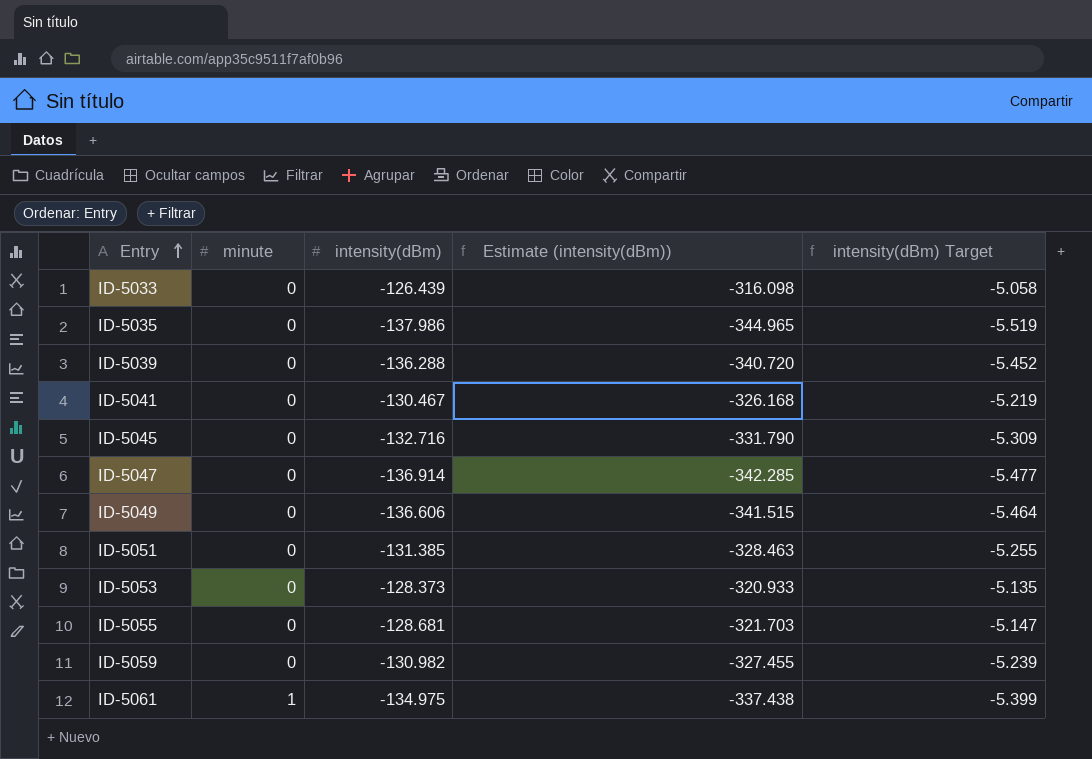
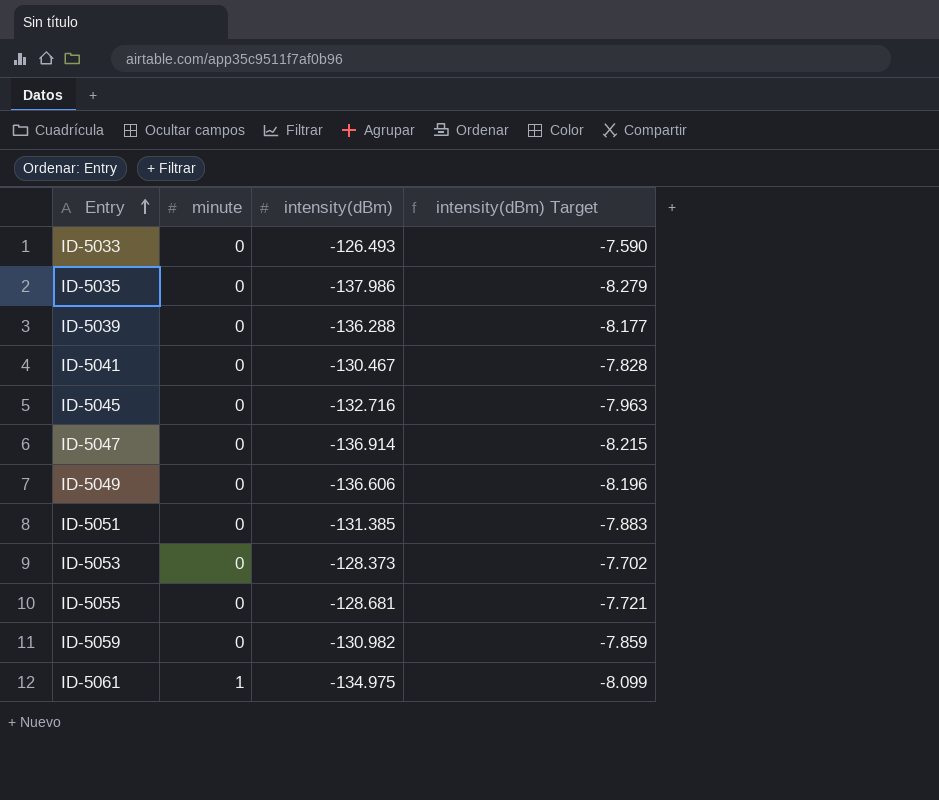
column Estimate (intensity(dBm)) | formula: [intensity(dBm)] * 2.5 -> none
column intensity(dBm) Target | formula: [intensity(dBm)] * 0.04 -> [intensity(dBm)] * 0.06
ID-5033 | intensity(dBm): -126.439 -> -126.493

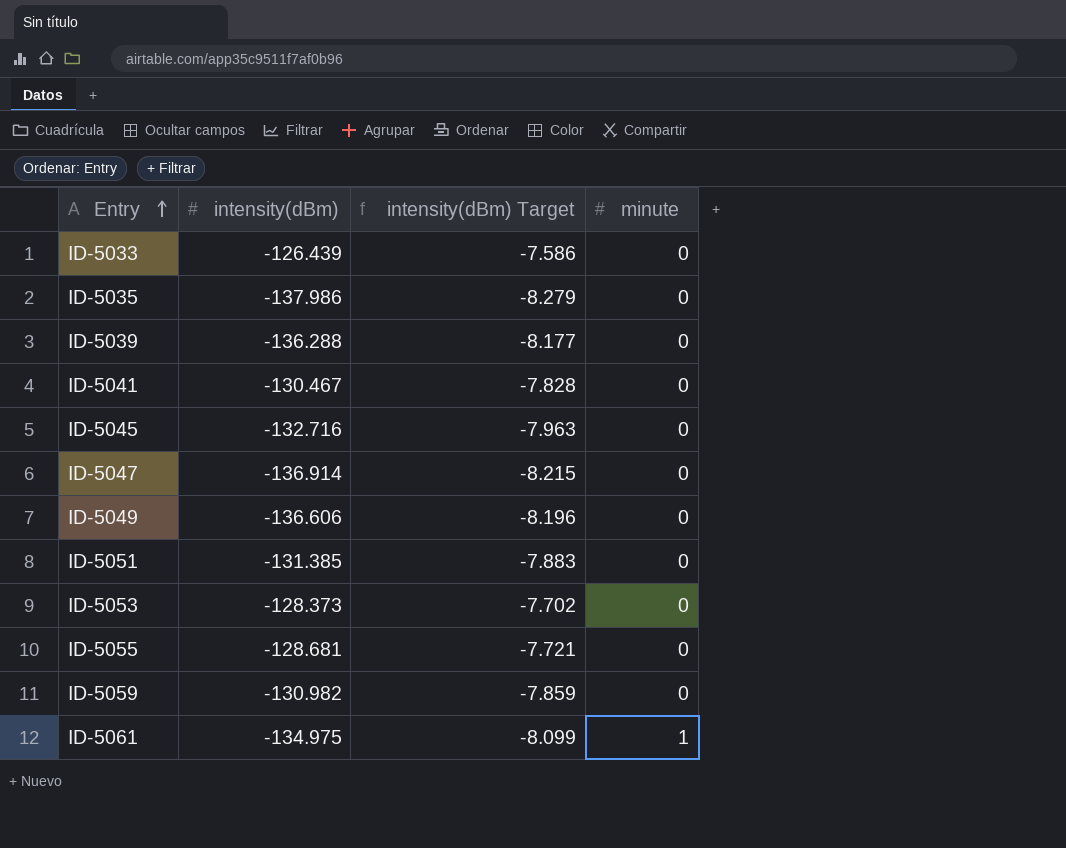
column minute | position: 2 -> 4
ID-5033 | intensity(dBm): -126.493 -> -126.439
ID-5033 | intensity(dBm) Target: -7.590 -> -7.586

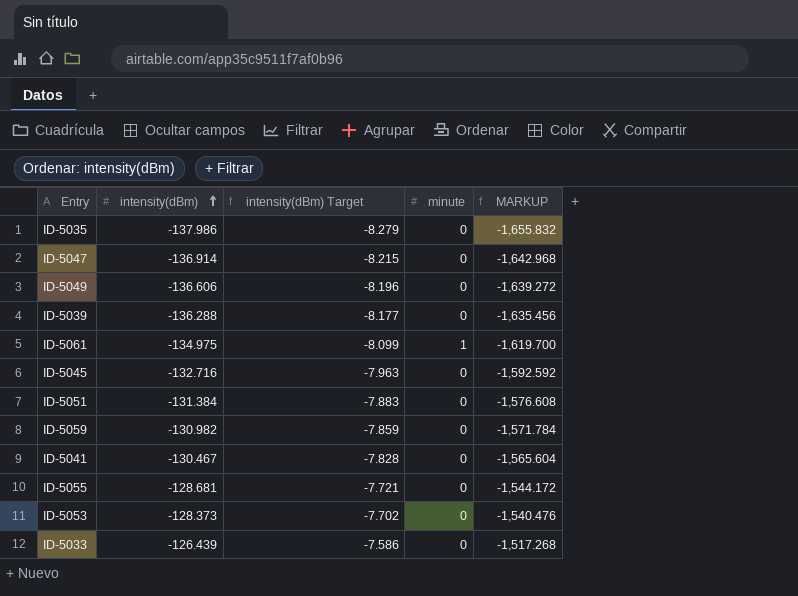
row order: Entry ascending -> intensity(dBm) ascending
column MARKUP | formula: none -> [intensity(dBm)] * 12
ID-5051 | intensity(dBm): -131.385 -> -131.384

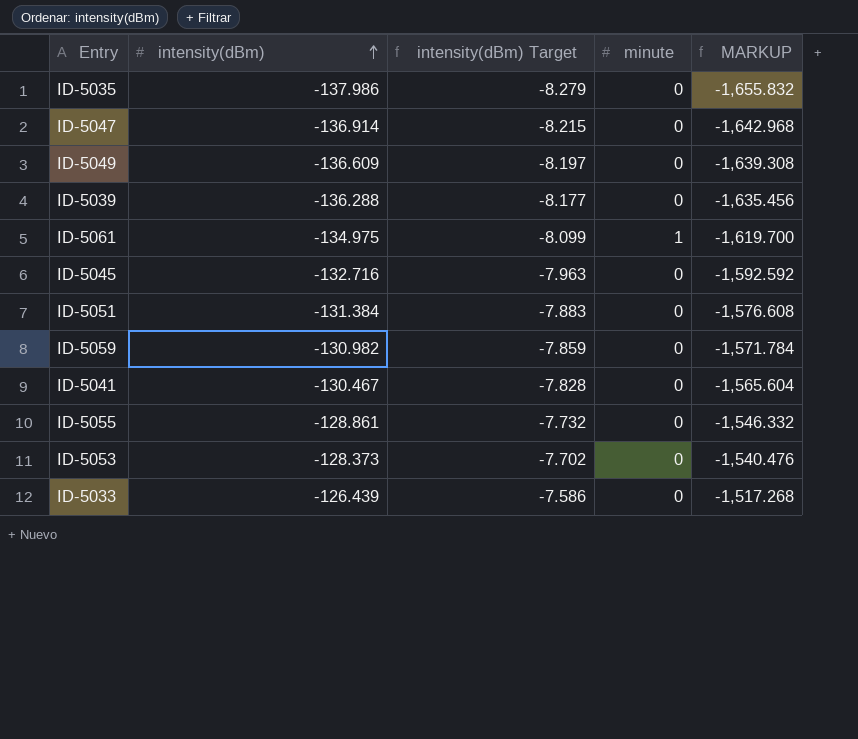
ID-5049 | intensity(dBm): -136.606 -> -136.609
ID-5049 | intensity(dBm) Target: -8.196 -> -8.197
ID-5049 | MARKUP: -1,639.272 -> -1,639.308
ID-5055 | intensity(dBm): -128.681 -> -128.861
ID-5055 | intensity(dBm) Target: -7.721 -> -7.732
ID-5055 | MARKUP: -1,544.172 -> -1,546.332

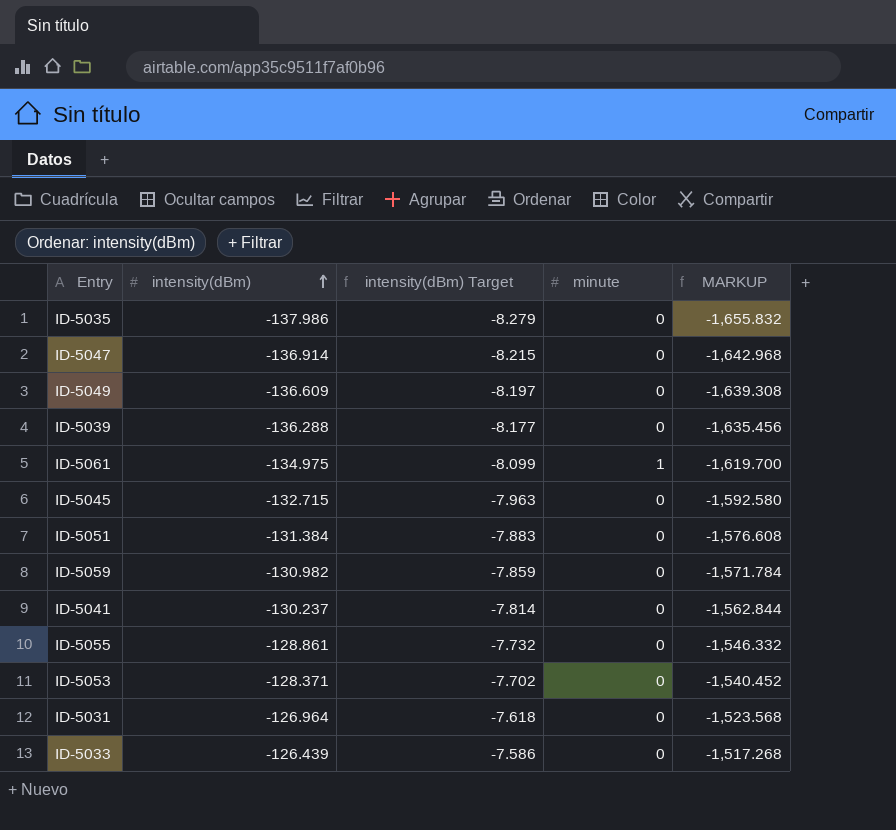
ID-5045 | intensity(dBm): -132.716 -> -132.715
ID-5045 | MARKUP: -1,592.592 -> -1,592.580
ID-5041 | intensity(dBm): -130.467 -> -130.237
ID-5041 | intensity(dBm) Target: -7.828 -> -7.814
ID-5041 | MARKUP: -1,565.604 -> -1,562.844
ID-5053 | intensity(dBm): -128.373 -> -128.371
ID-5053 | MARKUP: -1,540.476 -> -1,540.452
row ID-5031: none -> -126.964 | -7.618 | 0 | -1,523.568

